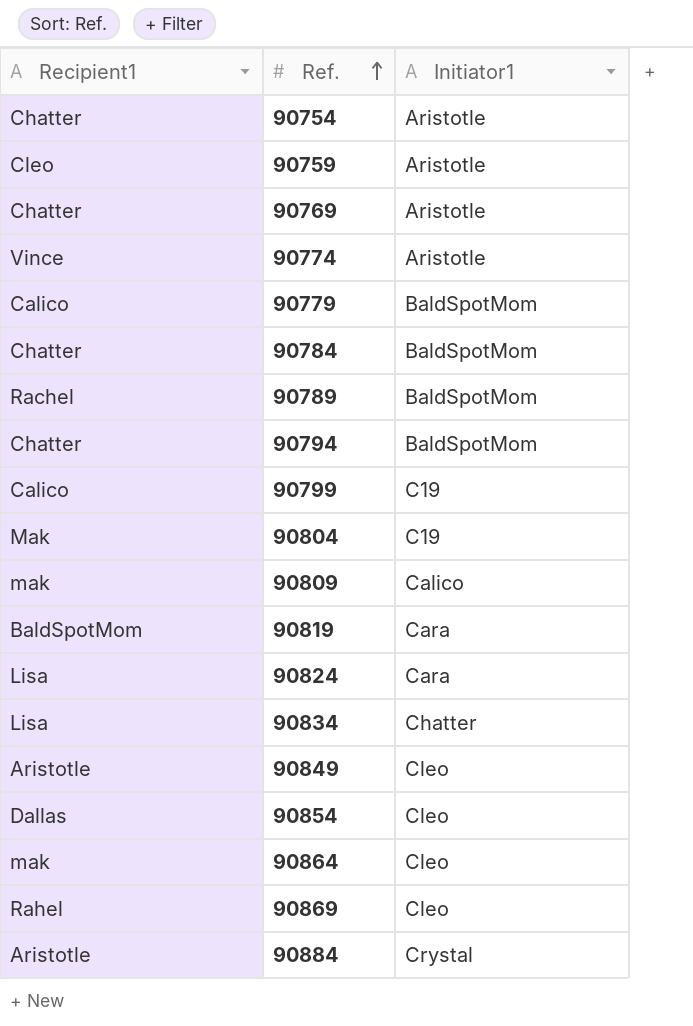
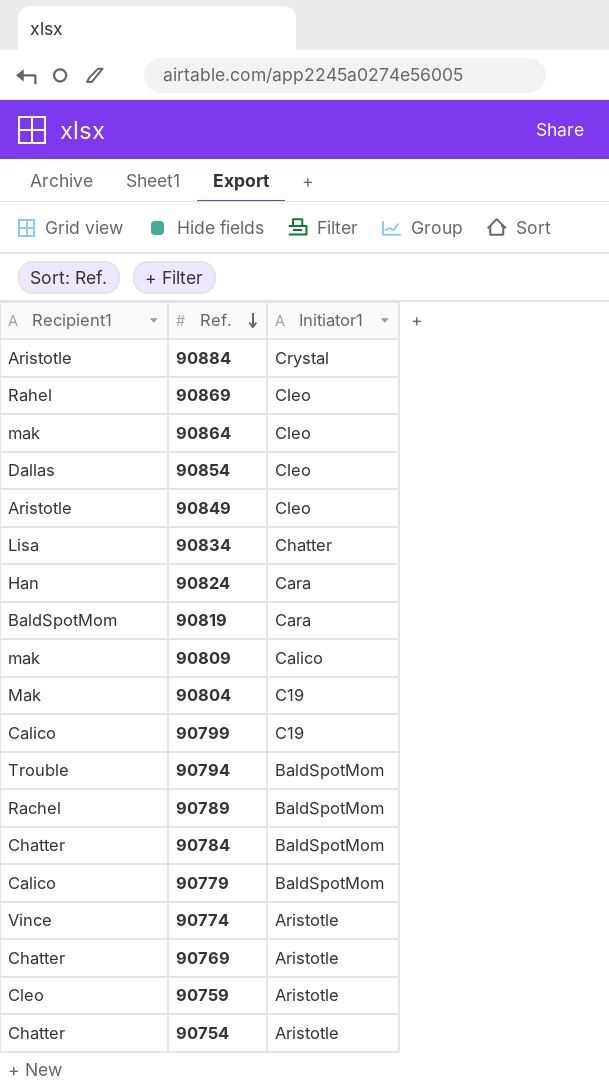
row order: Ref. ascending -> Ref. descending
90824 | Recipient1: Lisa -> Han
90794 | Recipient1: Chatter -> Trouble

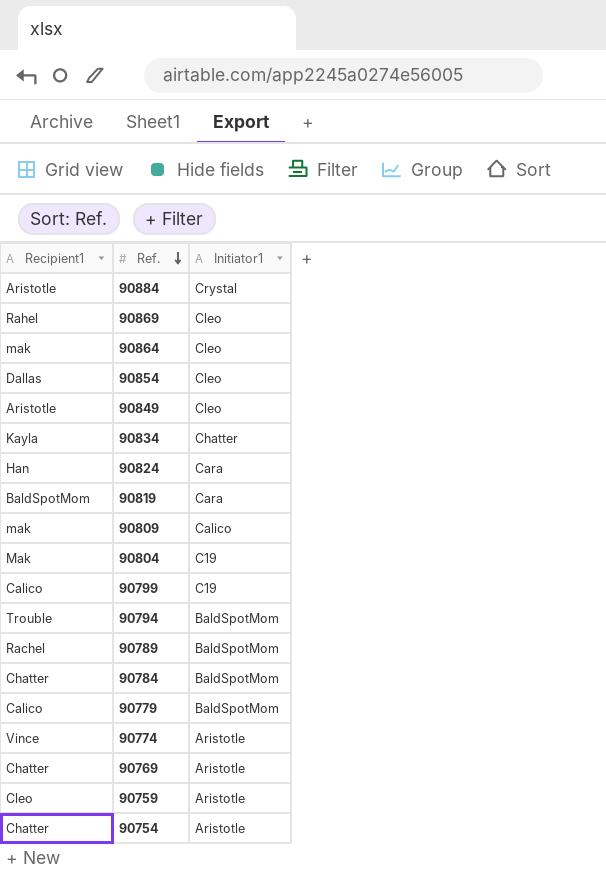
90834 | Recipient1: Lisa -> Kayla

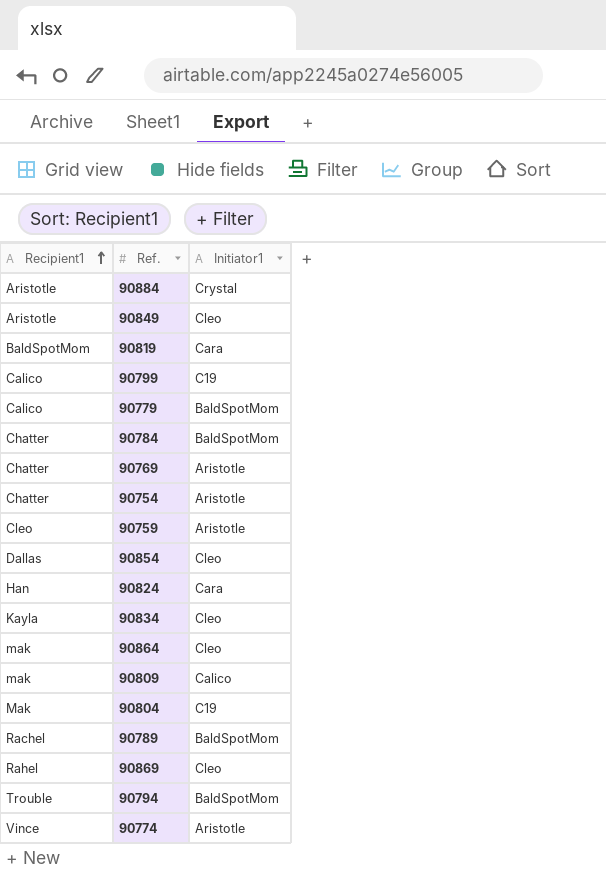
row order: Ref. descending -> Recipient1 ascending
90834 | Initiator1: Chatter -> Cleo

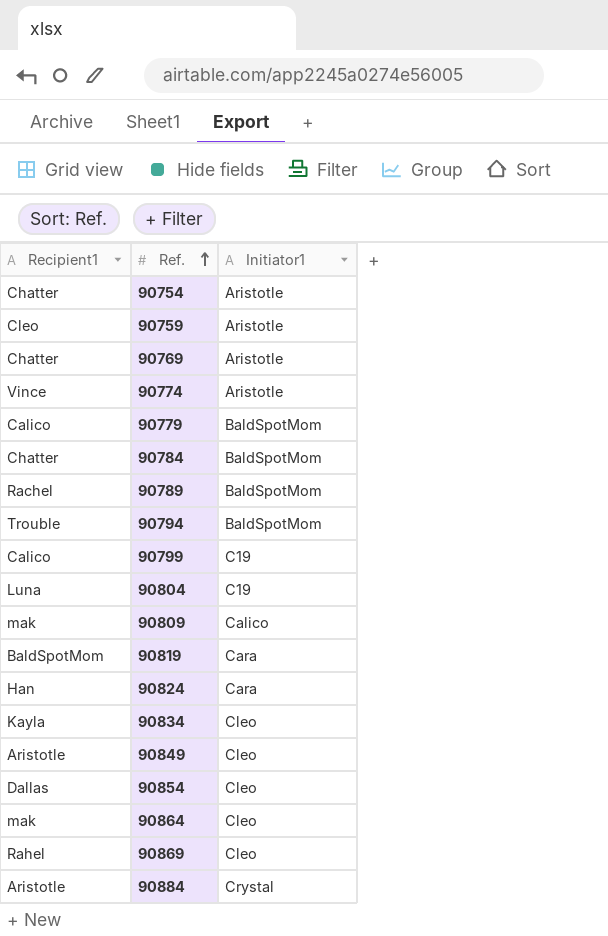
row order: Recipient1 ascending -> Ref. ascending
90804 | Recipient1: Mak -> Luna

